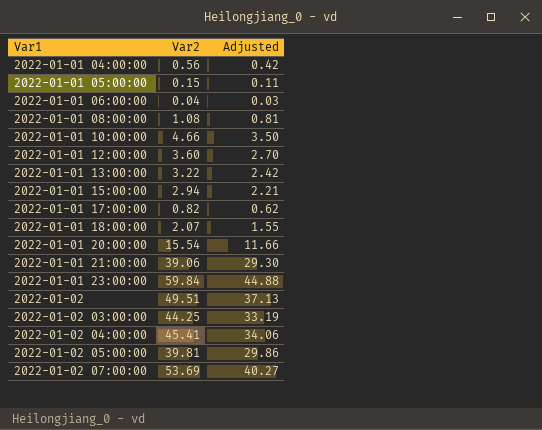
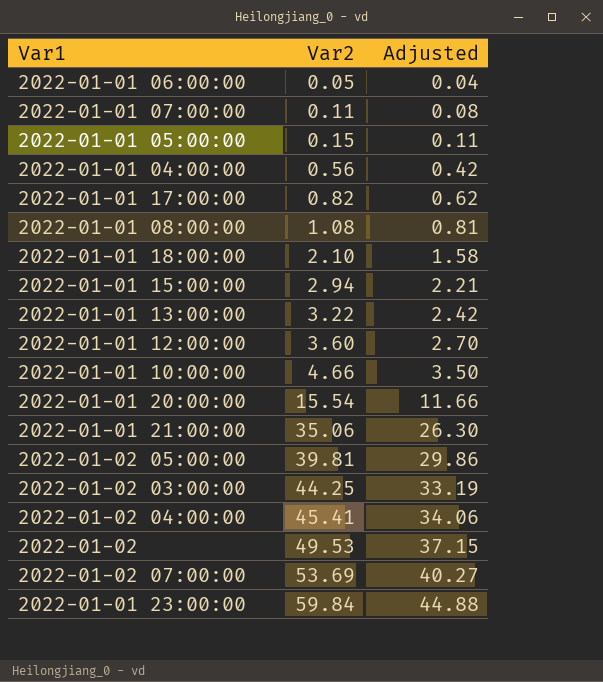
row order: Var1 ascending -> Var2 ascending
2022-01-01 06:00:00 | Var2: 0.04 -> 0.05
2022-01-01 06:00:00 | Adjusted: 0.03 -> 0.04
row 2022-01-01 07:00:00: none -> 0.11 | 0.08
2022-01-01 18:00:00 | Var2: 2.07 -> 2.10
2022-01-01 18:00:00 | Adjusted: 1.55 -> 1.58
2022-01-01 21:00:00 | Var2: 39.06 -> 35.06
2022-01-01 21:00:00 | Adjusted: 29.30 -> 26.30
2022-01-02 | Var2: 49.51 -> 49.53
2022-01-02 | Adjusted: 37.13 -> 37.15

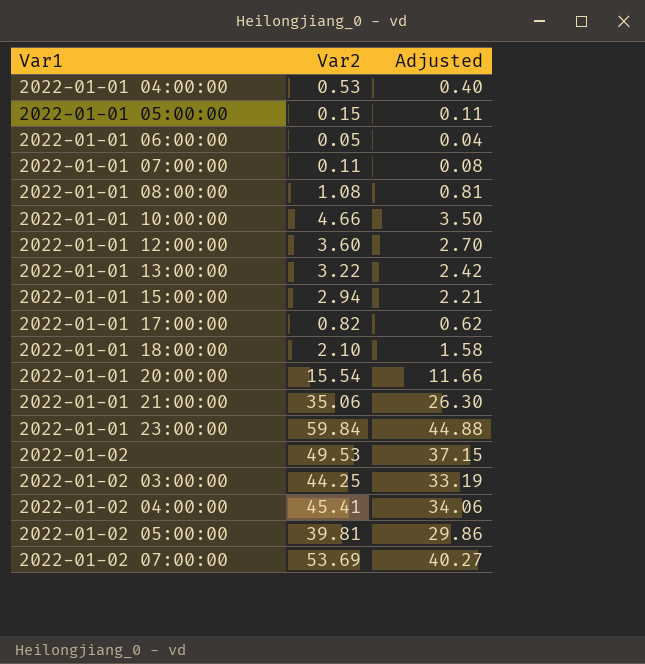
row order: Var2 ascending -> Var1 ascending
2022-01-01 04:00:00 | Var2: 0.56 -> 0.53
2022-01-01 04:00:00 | Adjusted: 0.42 -> 0.40

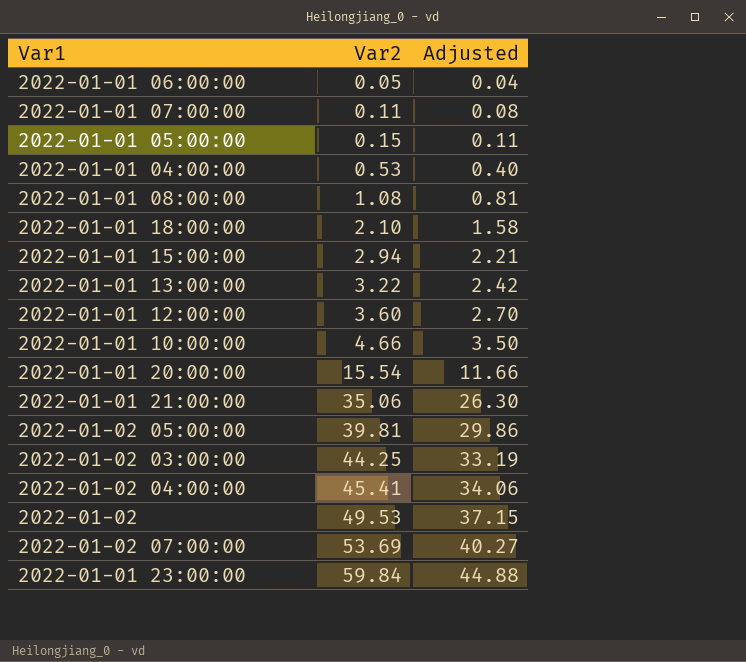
row order: Var1 ascending -> Var2 ascending
row 2022-01-01 17:00:00: 0.82 | 0.62 -> none

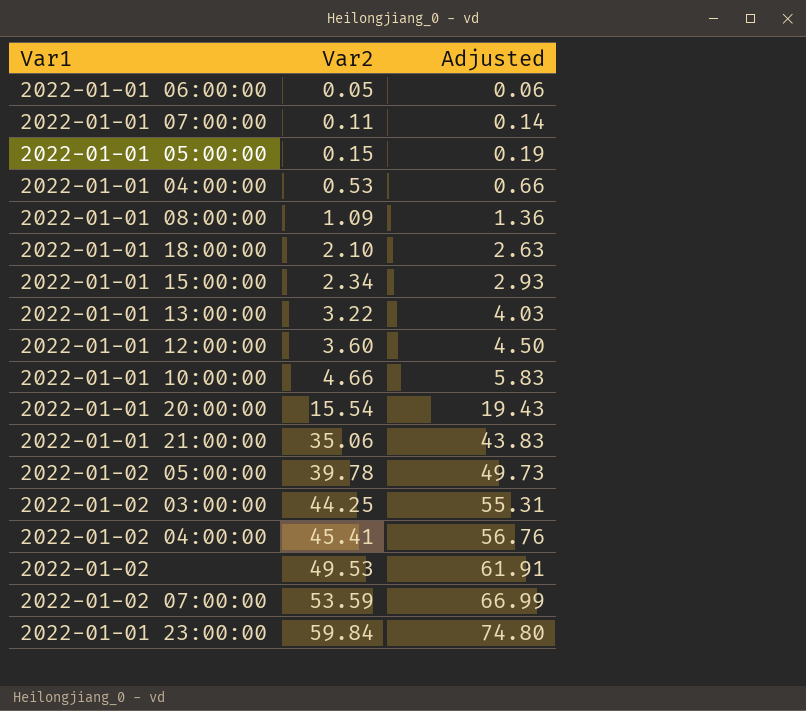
column Adjusted | formula: [Var2] * 0.75 -> [Var2] * 1.25
2022-01-01 08:00:00 | Var2: 1.08 -> 1.09
2022-01-01 15:00:00 | Var2: 2.94 -> 2.34
2022-01-02 05:00:00 | Var2: 39.81 -> 39.78
2022-01-02 07:00:00 | Var2: 53.69 -> 53.59

